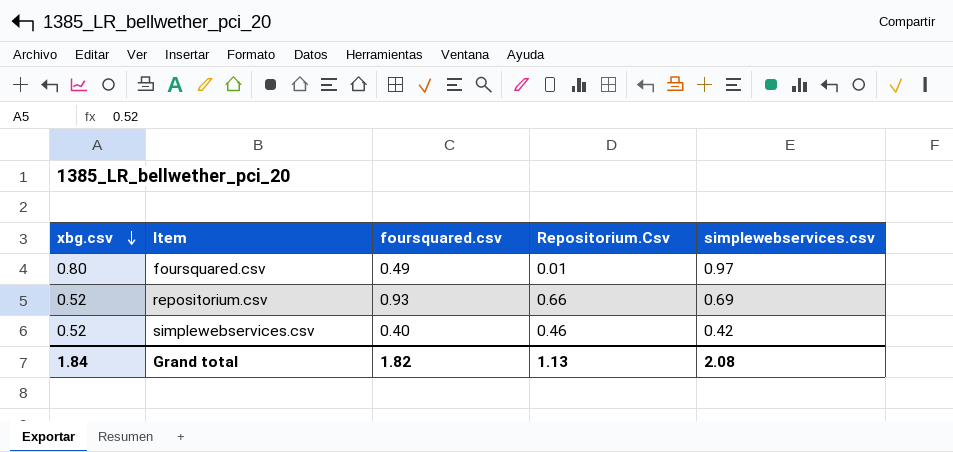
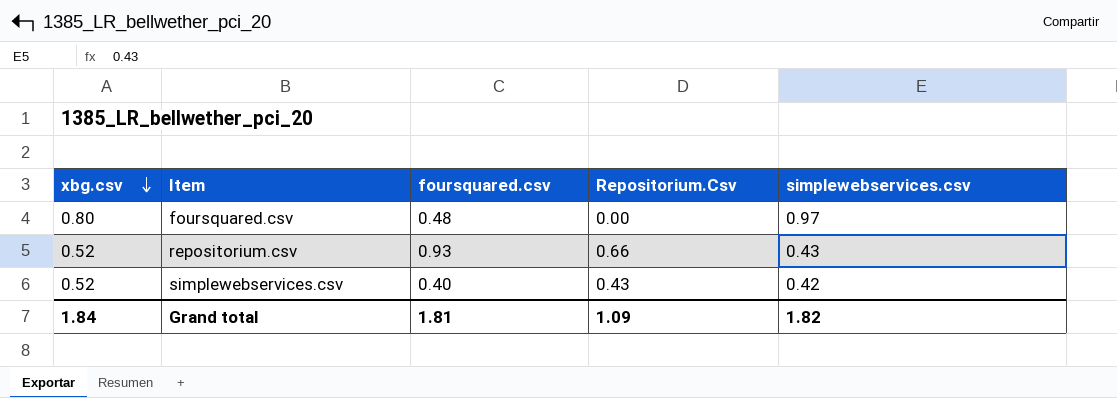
foursquared.csv | foursquared.csv: 0.49 -> 0.48
foursquared.csv | Repositorium.Csv: 0.01 -> 0.00
repositorium.csv | simplewebservices.csv: 0.69 -> 0.43
simplewebservices.csv | Repositorium.Csv: 0.46 -> 0.43
Grand total | foursquared.csv: 1.82 -> 1.81
Grand total | Repositorium.Csv: 1.13 -> 1.09
Grand total | simplewebservices.csv: 2.08 -> 1.82

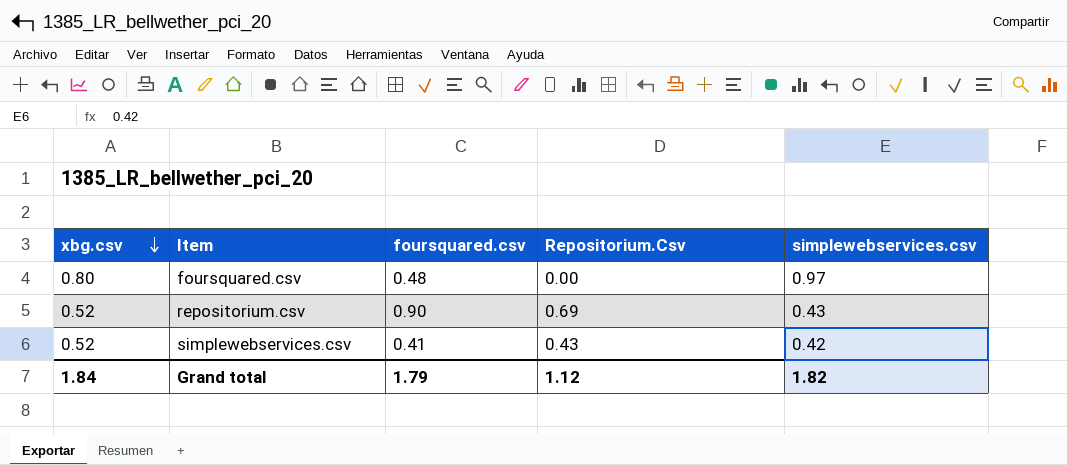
repositorium.csv | foursquared.csv: 0.93 -> 0.90
repositorium.csv | Repositorium.Csv: 0.66 -> 0.69
simplewebservices.csv | foursquared.csv: 0.40 -> 0.41
Grand total | foursquared.csv: 1.81 -> 1.79
Grand total | Repositorium.Csv: 1.09 -> 1.12

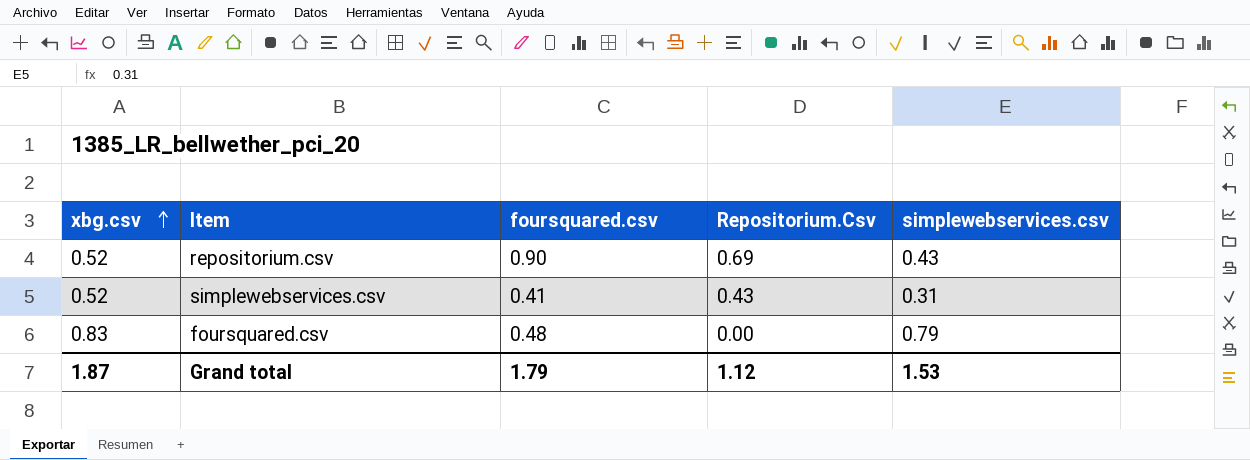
row order: xbg.csv descending -> xbg.csv ascending
simplewebservices.csv | simplewebservices.csv: 0.42 -> 0.31
foursquared.csv | xbg.csv: 0.80 -> 0.83
foursquared.csv | simplewebservices.csv: 0.97 -> 0.79
Grand total | xbg.csv: 1.84 -> 1.87
Grand total | simplewebservices.csv: 1.82 -> 1.53

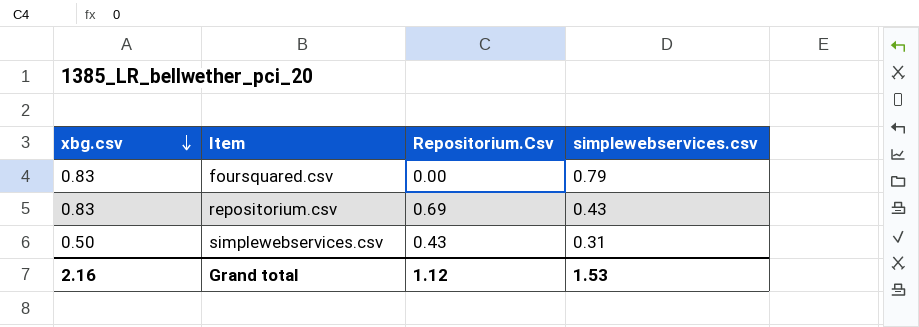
row order: xbg.csv ascending -> xbg.csv descending
column foursquared.csv | position: 3 -> none
repositorium.csv | xbg.csv: 0.52 -> 0.83
simplewebservices.csv | xbg.csv: 0.52 -> 0.50
Grand total | xbg.csv: 1.87 -> 2.16

